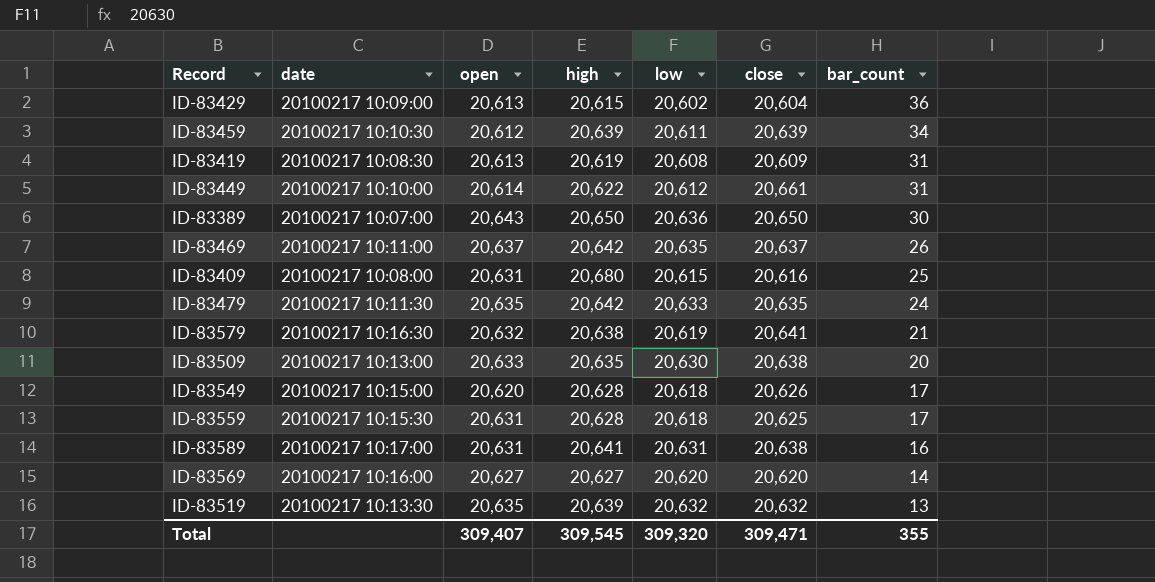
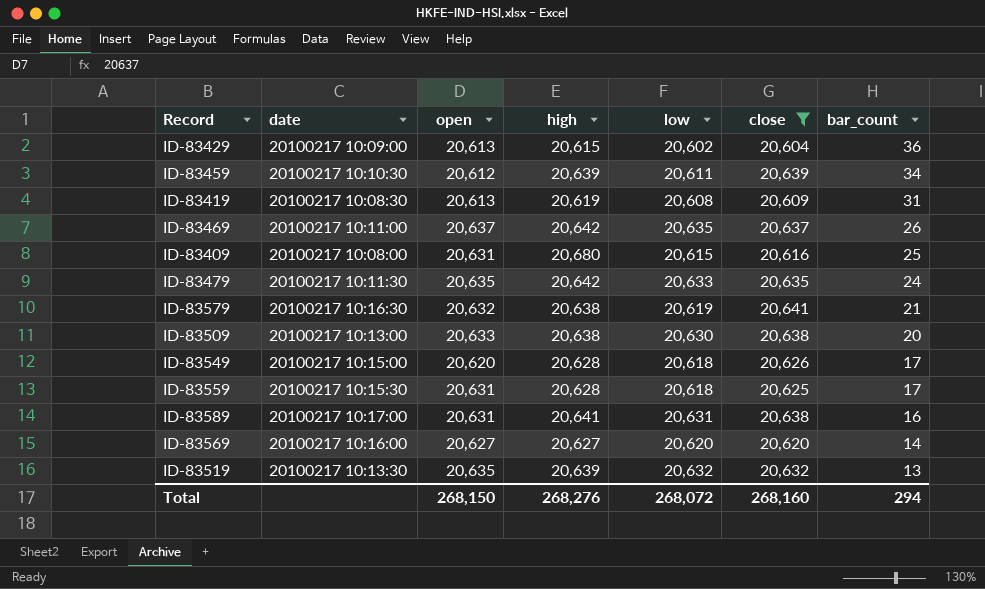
filter: none -> close <= 20,641
ID-83509 | high: 20,635 -> 20,638
Total | open: 309,407 -> 268,150
Total | high: 309,545 -> 268,276
Total | low: 309,320 -> 268,072
Total | close: 309,471 -> 268,160
Total | bar_count: 355 -> 294

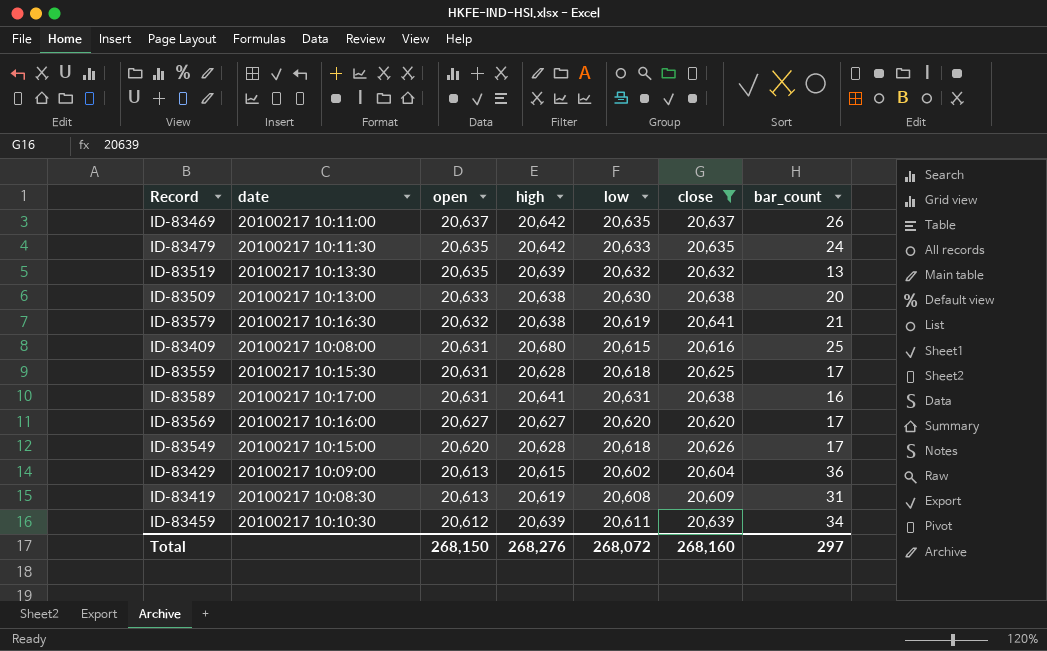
row order: bar_count descending -> open descending
ID-83569 | bar_count: 14 -> 17
Total | bar_count: 294 -> 297

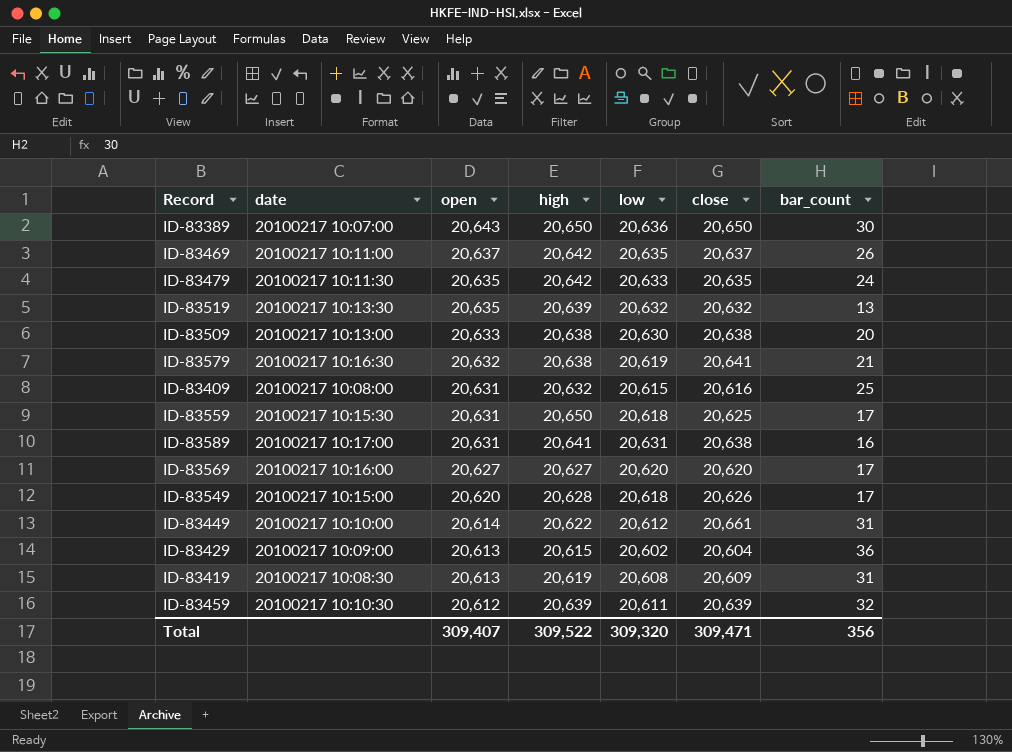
filter: close <= 20,641 -> none
ID-83409 | high: 20,680 -> 20,632
ID-83559 | high: 20,628 -> 20,650
ID-83459 | bar_count: 34 -> 32
Total | open: 268,150 -> 309,407
Total | high: 268,276 -> 309,522
Total | low: 268,072 -> 309,320
Total | close: 268,160 -> 309,471
Total | bar_count: 297 -> 356

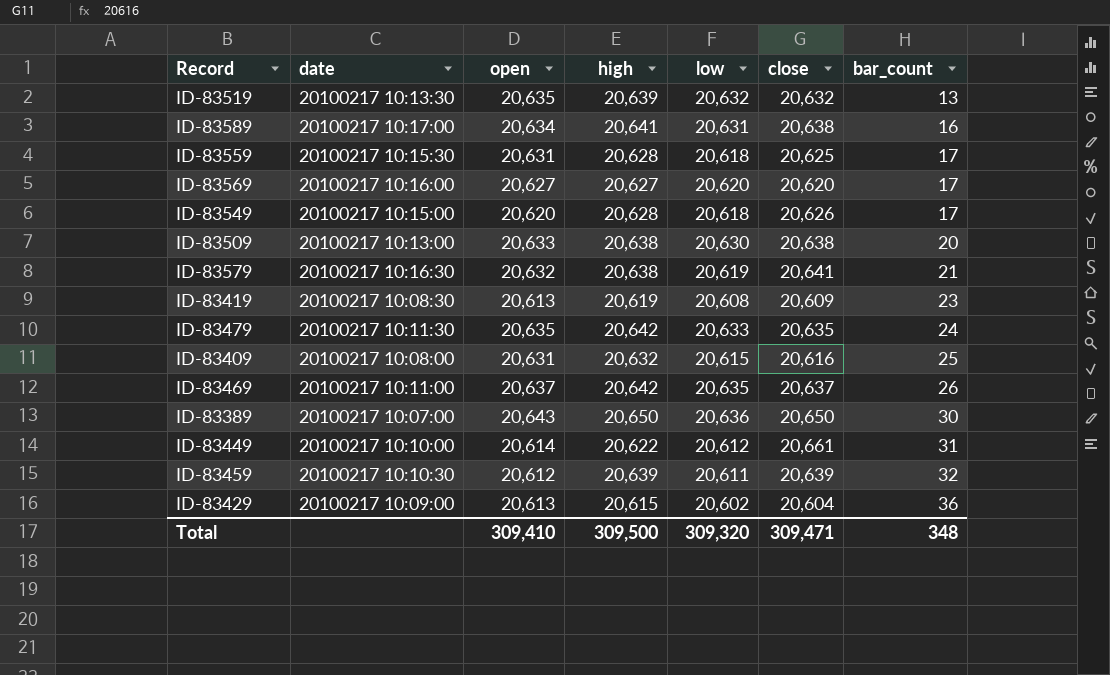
row order: open descending -> bar_count ascending
ID-83589 | open: 20,631 -> 20,634
ID-83559 | high: 20,650 -> 20,628
ID-83419 | bar_count: 31 -> 23
Total | open: 309,407 -> 309,410
Total | high: 309,522 -> 309,500
Total | bar_count: 356 -> 348

